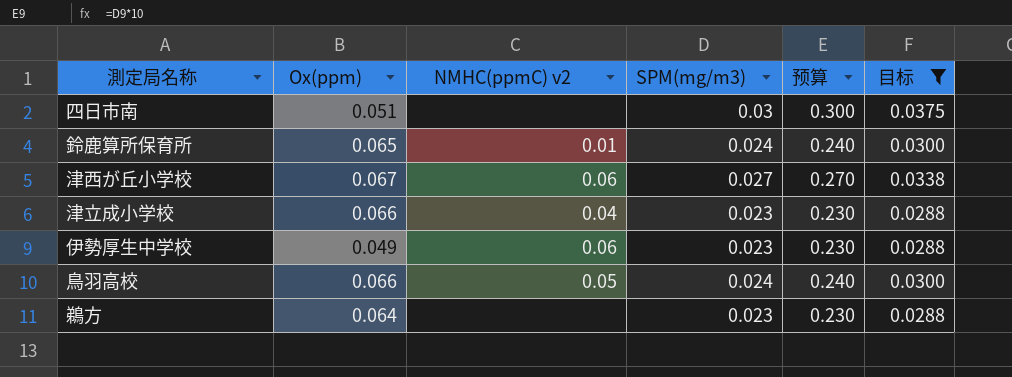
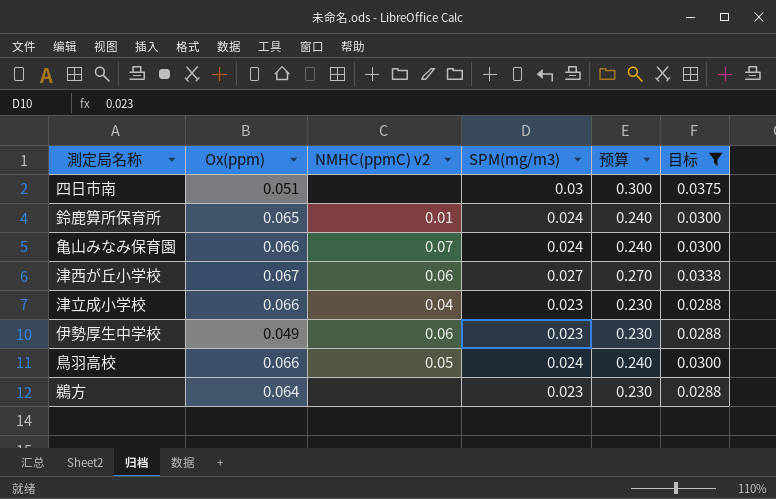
row 亀山みなみ保育園: none -> 0.066 | 0.07 | 0.024 | 0.240 | 0.0300

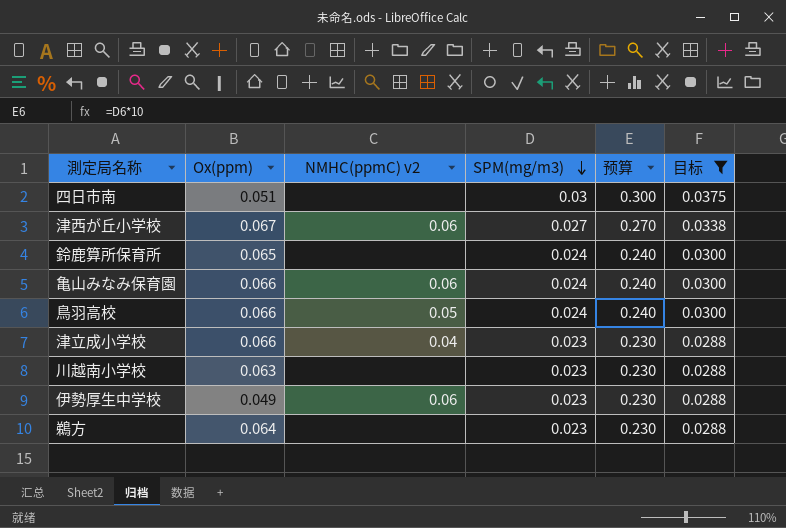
row order: none -> SPM(mg/m3) descending
鈴鹿算所保育所 | NMHC(ppmC) v2: 0.01 -> none
亀山みなみ保育園 | NMHC(ppmC) v2: 0.07 -> 0.06
row 川越南小学校: none -> 0.063 | none | 0.023 | 0.230 | 0.0288

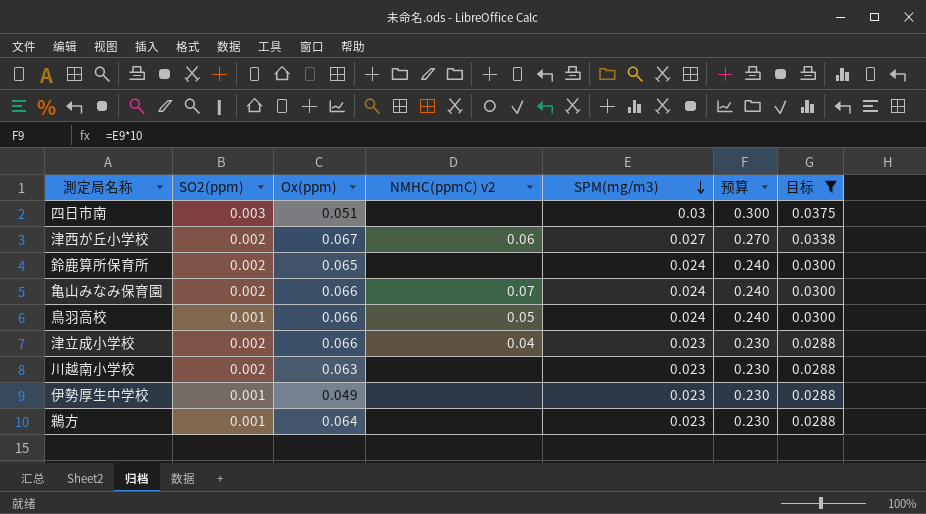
column SO2(ppm) | position: none -> 2
亀山みなみ保育園 | NMHC(ppmC) v2: 0.06 -> 0.07
伊勢厚生中学校 | NMHC(ppmC) v2: 0.06 -> none

